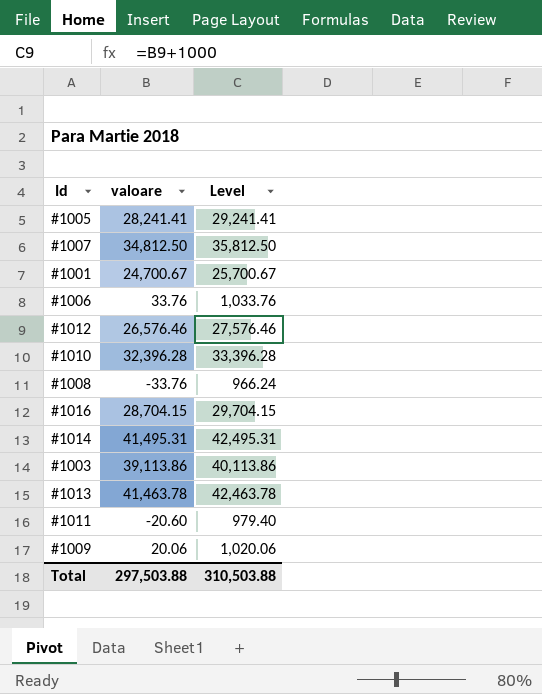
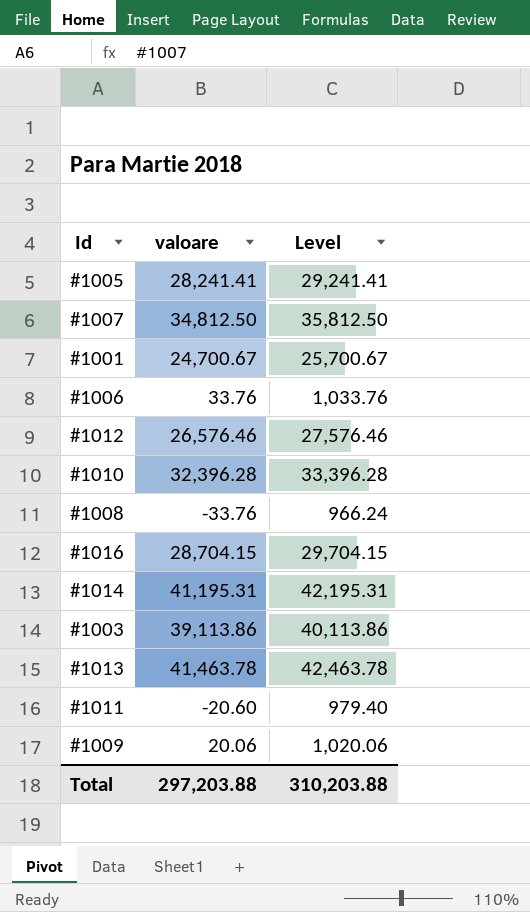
#1014 | valoare: 41,495.31 -> 41,195.31
#1014 | Level: 42,495.31 -> 42,195.31
Total | valoare: 297,503.88 -> 297,203.88
Total | Level: 310,503.88 -> 310,203.88

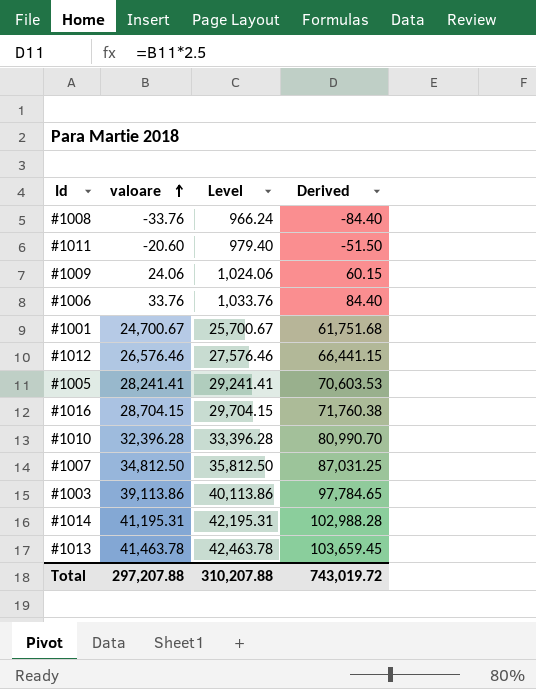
row order: none -> valoare ascending
column Derived | formula: none -> [valoare] * 2.5
#1009 | valoare: 20.06 -> 24.06
#1009 | Level: 1,020.06 -> 1,024.06
Total | valoare: 297,203.88 -> 297,207.88
Total | Level: 310,203.88 -> 310,207.88

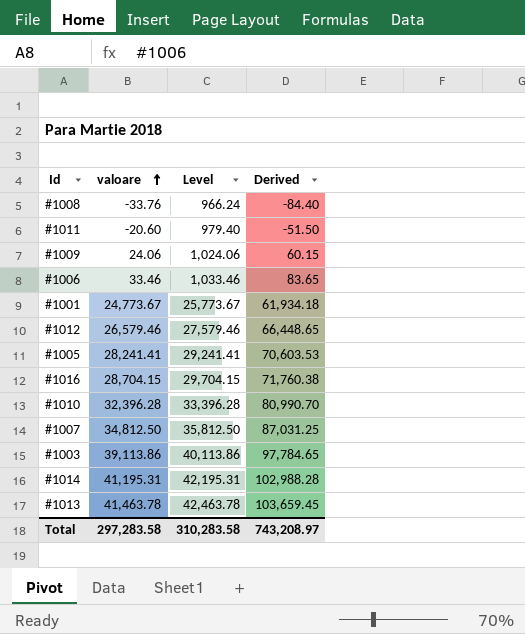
#1006 | valoare: 33.76 -> 33.46
#1006 | Level: 1,033.76 -> 1,033.46
#1006 | Derived: 84.40 -> 83.65
#1001 | valoare: 24,700.67 -> 24,773.67
#1001 | Level: 25,700.67 -> 25,773.67
#1001 | Derived: 61,751.68 -> 61,934.18
#1012 | valoare: 26,576.46 -> 26,579.46
#1012 | Level: 27,576.46 -> 27,579.46
#1012 | Derived: 66,441.15 -> 66,448.65
Total | valoare: 297,207.88 -> 297,283.58
Total | Level: 310,207.88 -> 310,283.58
Total | Derived: 743,019.72 -> 743,208.97

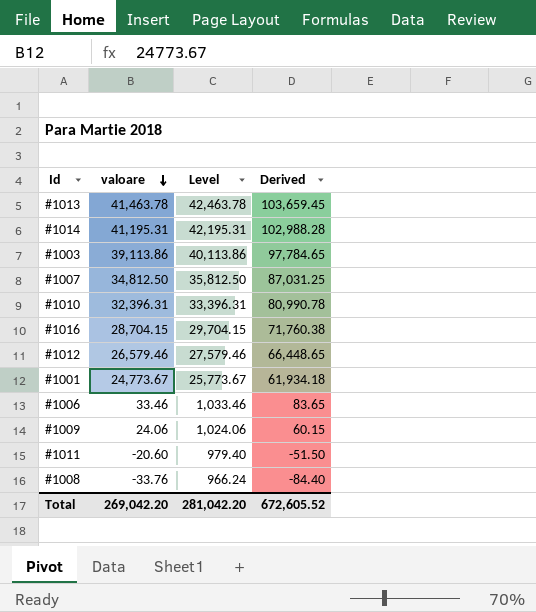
row order: valoare ascending -> valoare descending
row #1005: 28,241.41 | 29,241.41 | 70,603.53 -> none
#1010 | valoare: 32,396.28 -> 32,396.31
#1010 | Level: 33,396.28 -> 33,396.31
#1010 | Derived: 80,990.70 -> 80,990.78
Total | valoare: 297,283.58 -> 269,042.20
Total | Level: 310,283.58 -> 281,042.20
Total | Derived: 743,208.97 -> 672,605.52

